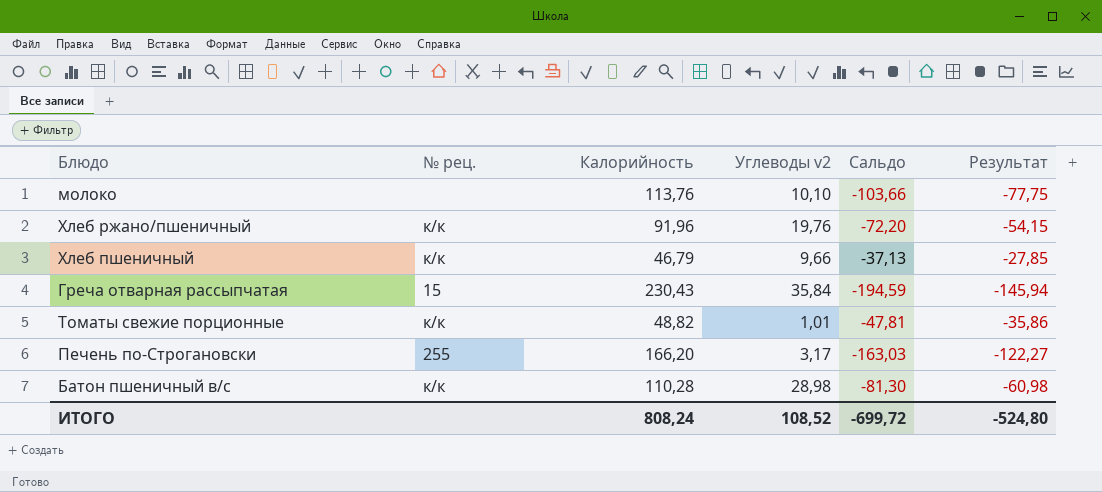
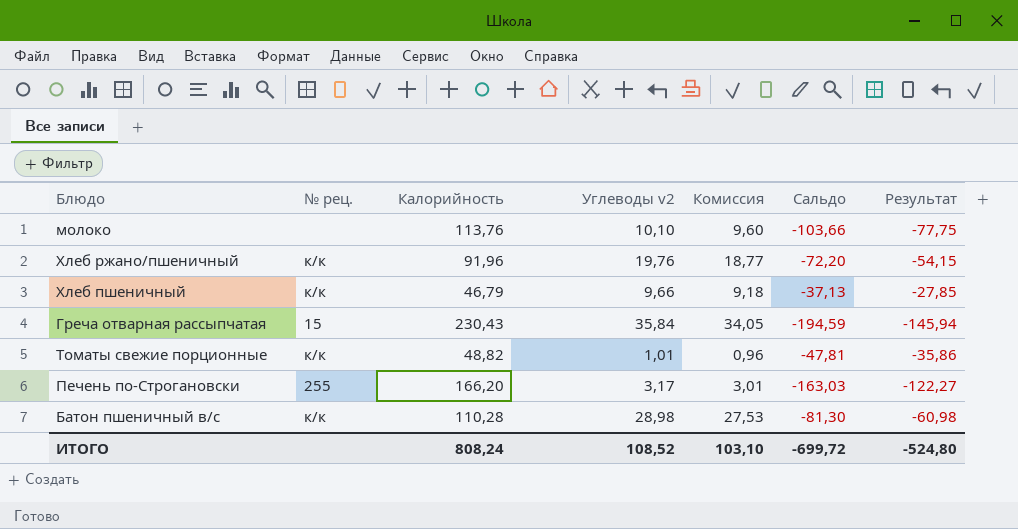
column Комиссия | formula: none -> [Углеводы v2] * 0,95

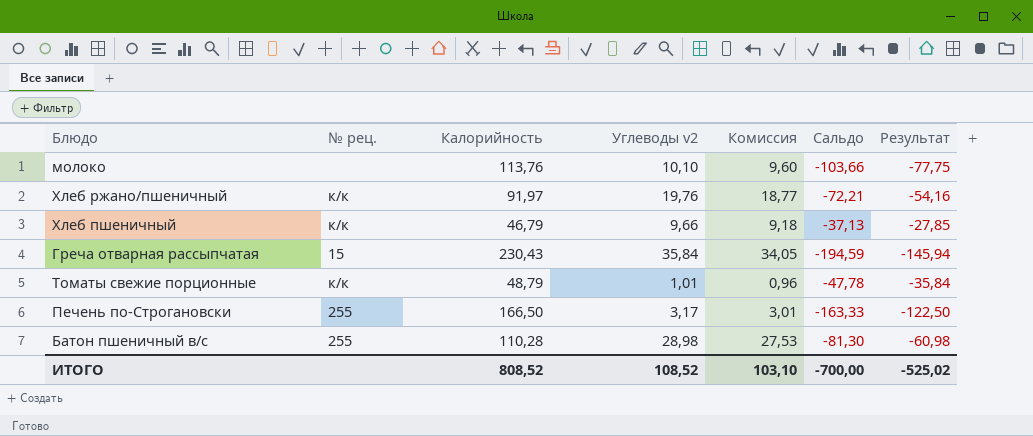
Хлеб ржано/пшеничный | Калорийность: 91,96 -> 91,97
Хлеб ржано/пшеничный | Сальдо: -72,20 -> -72,21
Хлеб ржано/пшеничный | Результат: -54,15 -> -54,16
Томаты свежие порционные | Калорийность: 48,82 -> 48,79
Томаты свежие порционные | Сальдо: -47,81 -> -47,78
Томаты свежие порционные | Результат: -35,86 -> -35,84
Печень по-Строгановски | Калорийность: 166,20 -> 166,50
Печень по-Строгановски | Сальдо: -163,03 -> -163,33
Печень по-Строгановски | Результат: -122,27 -> -122,50
Батон пшеничный в/с | № рец.: к/к -> 255
ИТОГО | Калорийность: 808,24 -> 808,52
ИТОГО | Сальдо: -699,72 -> -700,00
ИТОГО | Результат: -524,80 -> -525,02

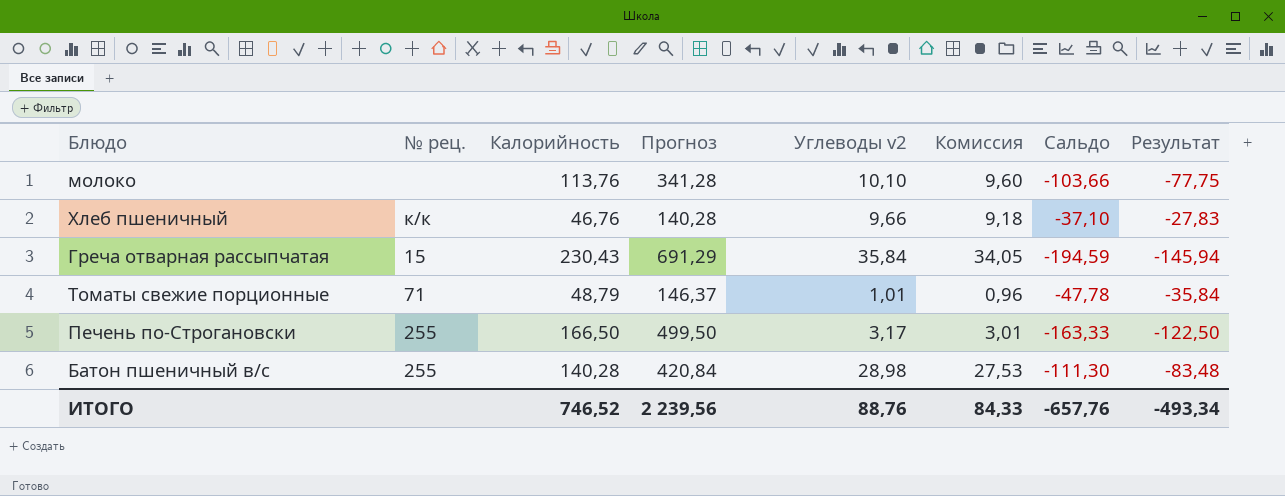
column Прогноз | formula: none -> [Калорийность] * 3
row Хлеб ржано/пшеничный: к/к | 91,97 | 19,76 | 18,77 | -72,21 | -54,16 -> none
Хлеб пшеничный | Калорийность: 46,79 -> 46,76
Хлеб пшеничный | Сальдо: -37,13 -> -37,10
Хлеб пшеничный | Результат: -27,85 -> -27,83
Томаты свежие порционные | № рец.: к/к -> 71
Батон пшеничный в/с | Калорийность: 110,28 -> 140,28
Батон пшеничный в/с | Сальдо: -81,30 -> -111,30
Батон пшеничный в/с | Результат: -60,98 -> -83,48
ИТОГО | Калорийность: 808,52 -> 746,52
ИТОГО | Углеводы v2: 108,52 -> 88,76
ИТОГО | Комиссия: 103,10 -> 84,33
ИТОГО | Сальдо: -700,00 -> -657,76
ИТОГО | Результат: -525,02 -> -493,34

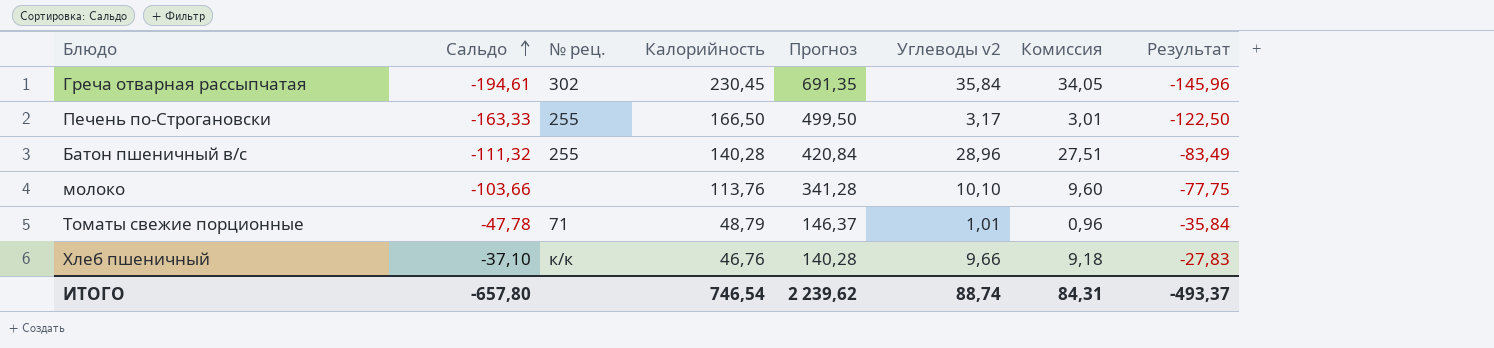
row order: none -> Сальдо ascending
column Сальдо | position: 7 -> 2
Греча отварная рассыпчатая | Сальдо: -194,59 -> -194,61
Греча отварная рассыпчатая | № рец.: 15 -> 302
Греча отварная рассыпчатая | Калорийность: 230,43 -> 230,45
Греча отварная рассыпчатая | Прогноз: 691,29 -> 691,35
Греча отварная рассыпчатая | Результат: -145,94 -> -145,96
Батон пшеничный в/с | Сальдо: -111,30 -> -111,32
Батон пшеничный в/с | Углеводы v2: 28,98 -> 28,96
Батон пшеничный в/с | Комиссия: 27,53 -> 27,51
Батон пшеничный в/с | Результат: -83,48 -> -83,49
ИТОГО | Сальдо: -657,76 -> -657,80
ИТОГО | Калорийность: 746,52 -> 746,54
ИТОГО | Прогноз: 2 239,56 -> 2 239,62
ИТОГО | Углеводы v2: 88,76 -> 88,74
ИТОГО | Комиссия: 84,33 -> 84,31
ИТОГО | Результат: -493,34 -> -493,37

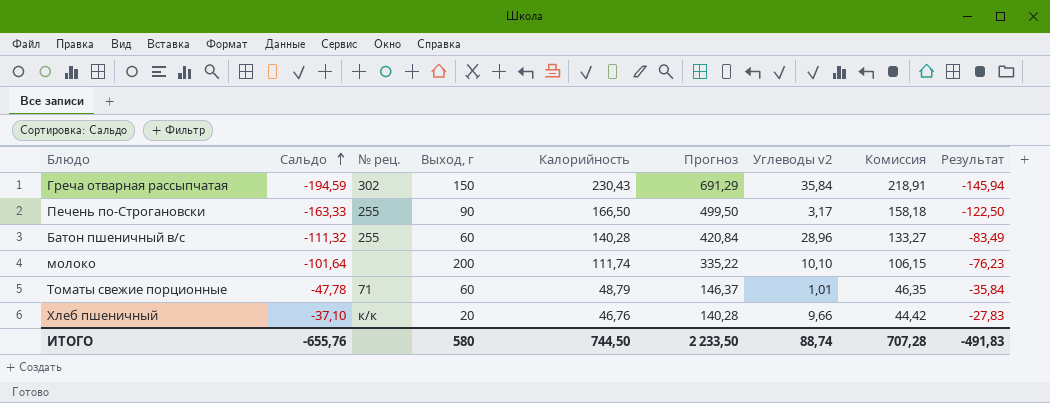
column Выход, г | position: none -> 4
column Комиссия | formula: [Углеводы v2] * 0,95 -> [Калорийность] * 0,95
Греча отварная рассыпчатая | Сальдо: -194,61 -> -194,59
Греча отварная рассыпчатая | Калорийность: 230,45 -> 230,43
Греча отварная рассыпчатая | Прогноз: 691,35 -> 691,29
Греча отварная рассыпчатая | Результат: -145,96 -> -145,94
молоко | Сальдо: -103,66 -> -101,64
молоко | Калорийность: 113,76 -> 111,74
молоко | Прогноз: 341,28 -> 335,22
молоко | Результат: -77,75 -> -76,23
ИТОГО | Сальдо: -657,80 -> -655,76
ИТОГО | Калорийность: 746,54 -> 744,50
ИТОГО | Прогноз: 2 239,62 -> 2 233,50
ИТОГО | Комиссия: 84,31 -> 707,28
ИТОГО | Результат: -493,37 -> -491,83

